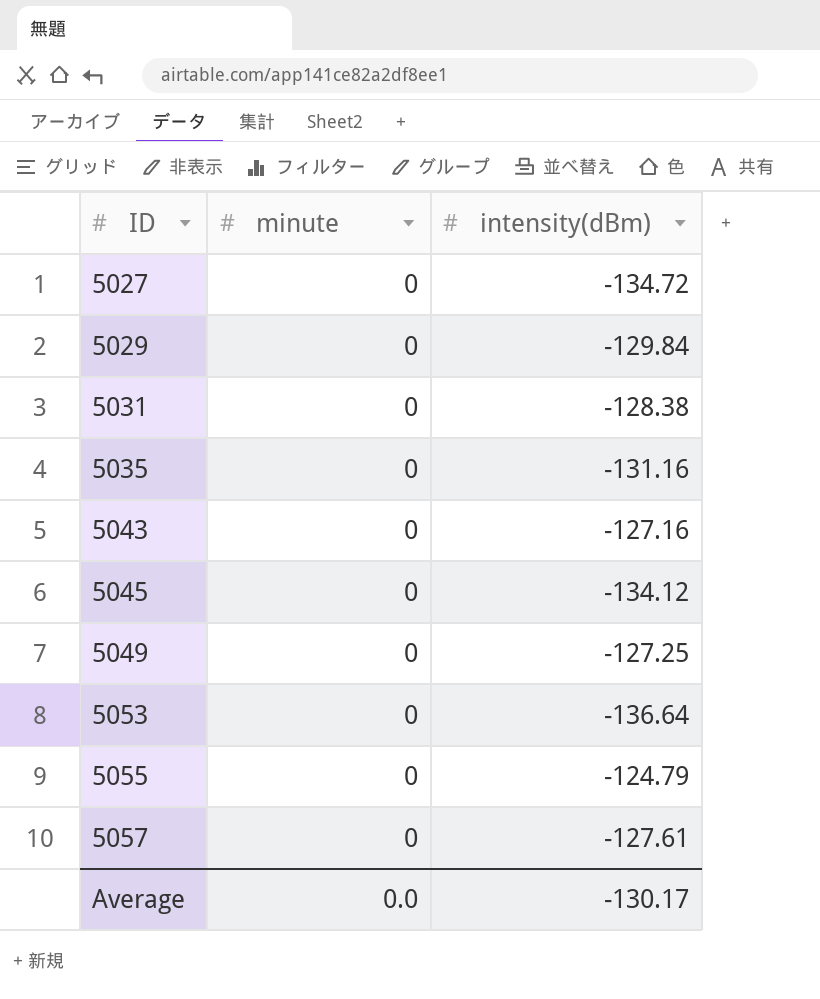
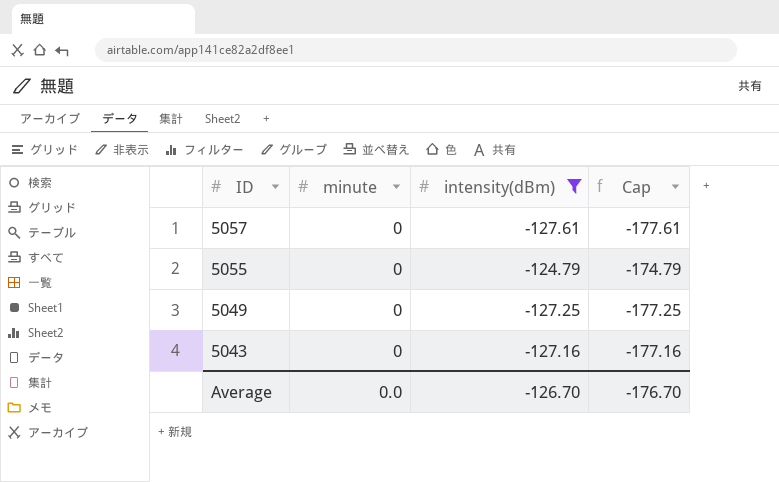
filter: none -> intensity(dBm) >= -127.61
row order: ID ascending -> ID descending
column Cap | formula: none -> [intensity(dBm)] - 50
Average | intensity(dBm): -130.17 -> -126.70

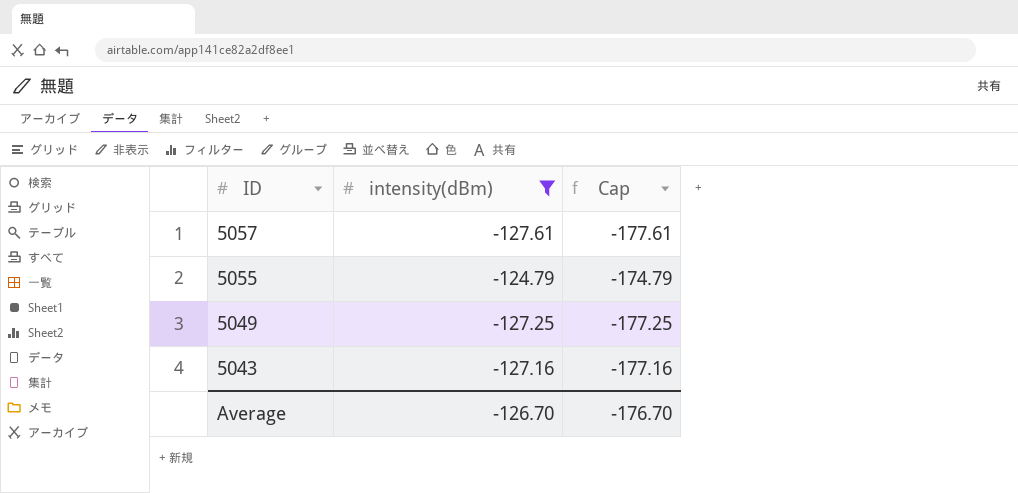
column minute | position: 2 -> none

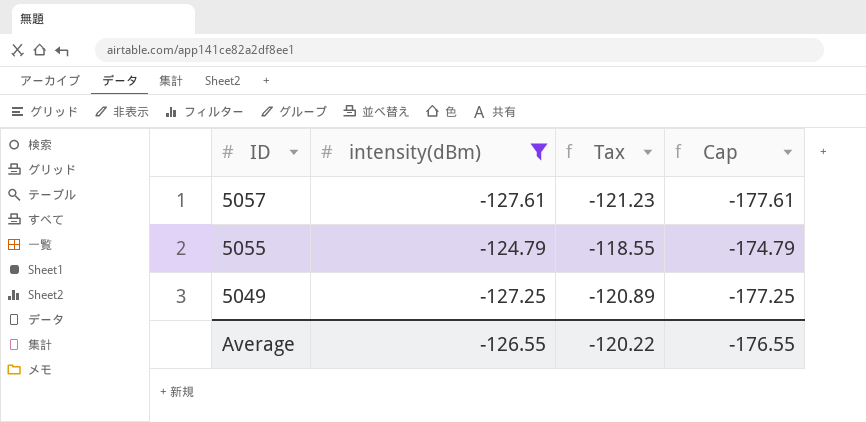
column Tax | formula: none -> [intensity(dBm)] * 0.95
row 5043: -127.16 | -177.16 -> none
Average | intensity(dBm): -126.70 -> -126.55
Average | Cap: -176.70 -> -176.55

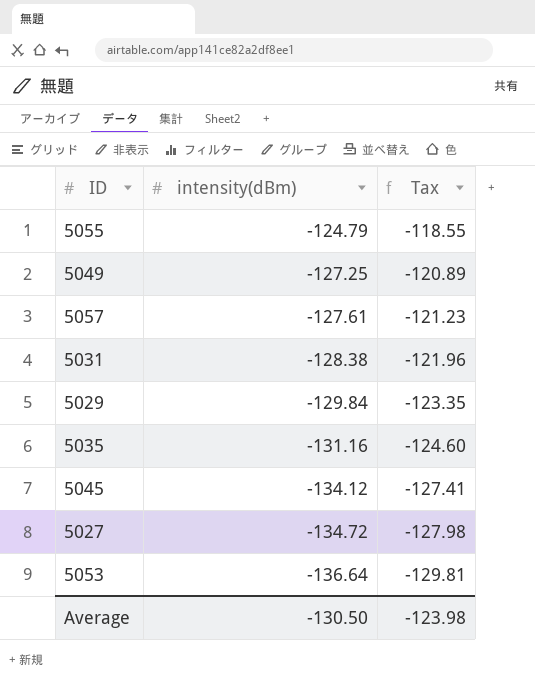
filter: intensity(dBm) >= -127.61 -> none
row order: ID descending -> intensity(dBm) descending
column Cap | formula: [intensity(dBm)] - 50 -> none
Average | intensity(dBm): -126.55 -> -130.50
Average | Tax: -120.22 -> -123.98

